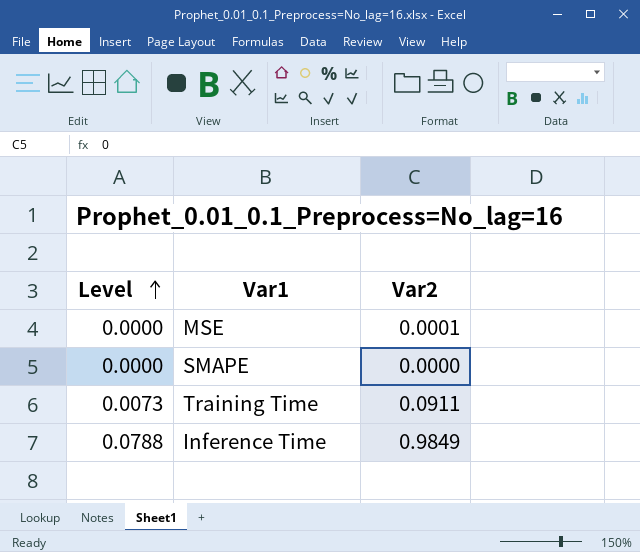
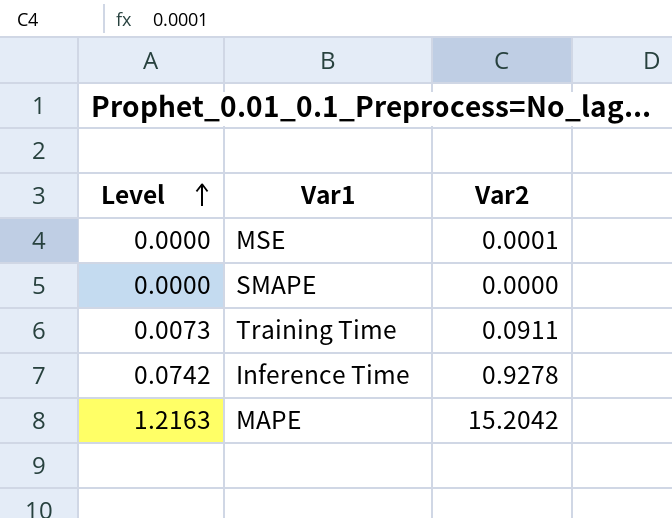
Inference Time | Level: 0.0788 -> 0.0742
Inference Time | Var2: 0.9849 -> 0.9278
row MAPE: none -> 1.2163 | 15.2042

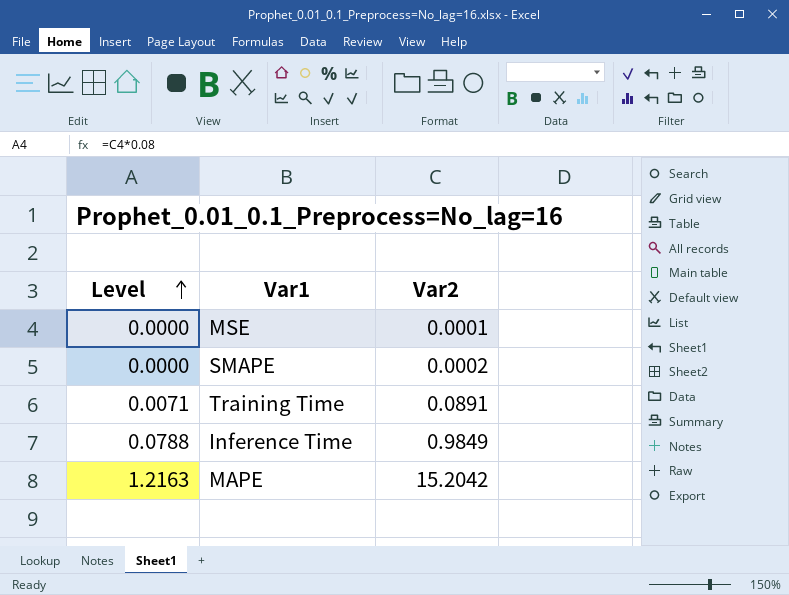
SMAPE | Var2: 0.0000 -> 0.0002
Training Time | Level: 0.0073 -> 0.0071
Training Time | Var2: 0.0911 -> 0.0891
Inference Time | Level: 0.0742 -> 0.0788
Inference Time | Var2: 0.9278 -> 0.9849

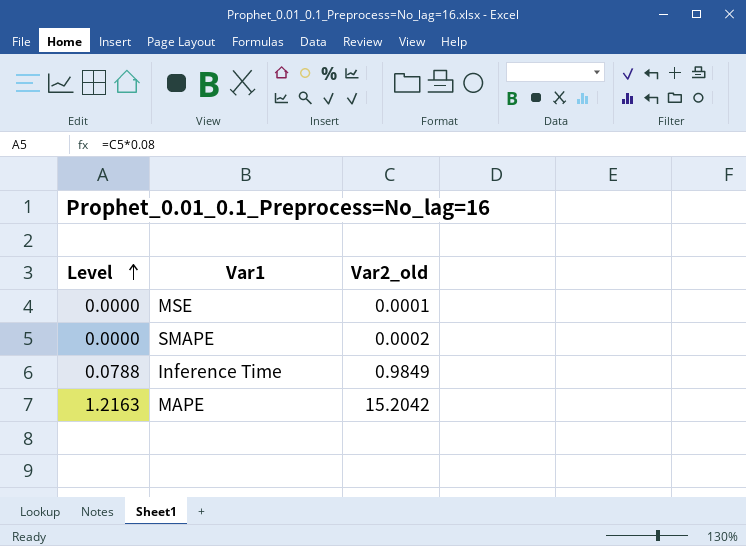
column name: Var2 -> Var2_old
row Training Time: 0.0071 | 0.0891 -> none

